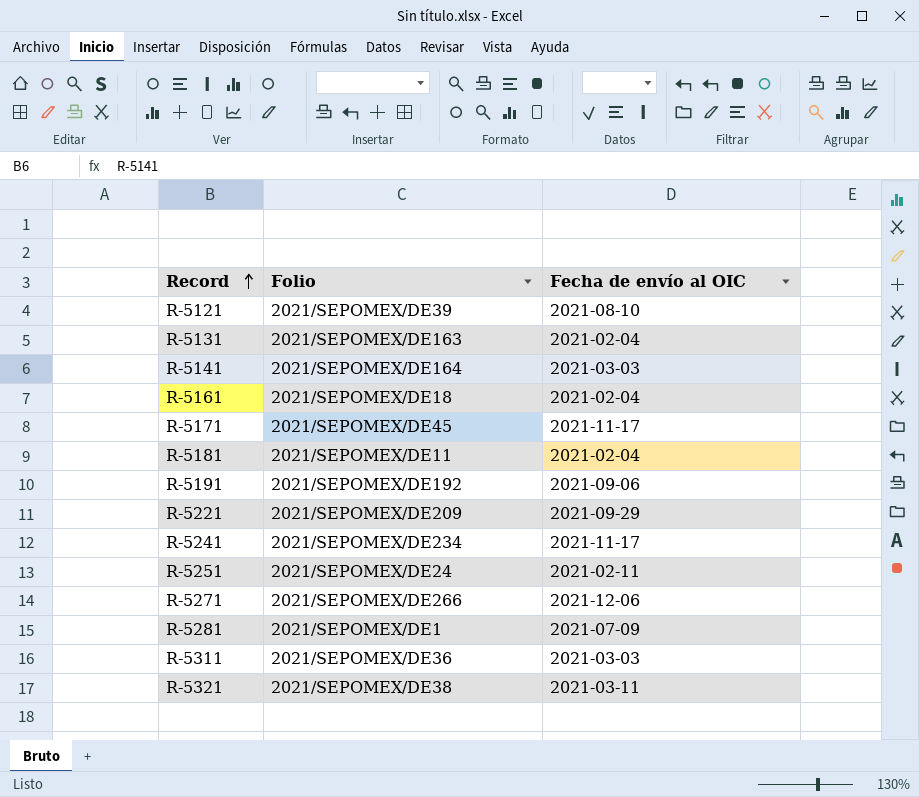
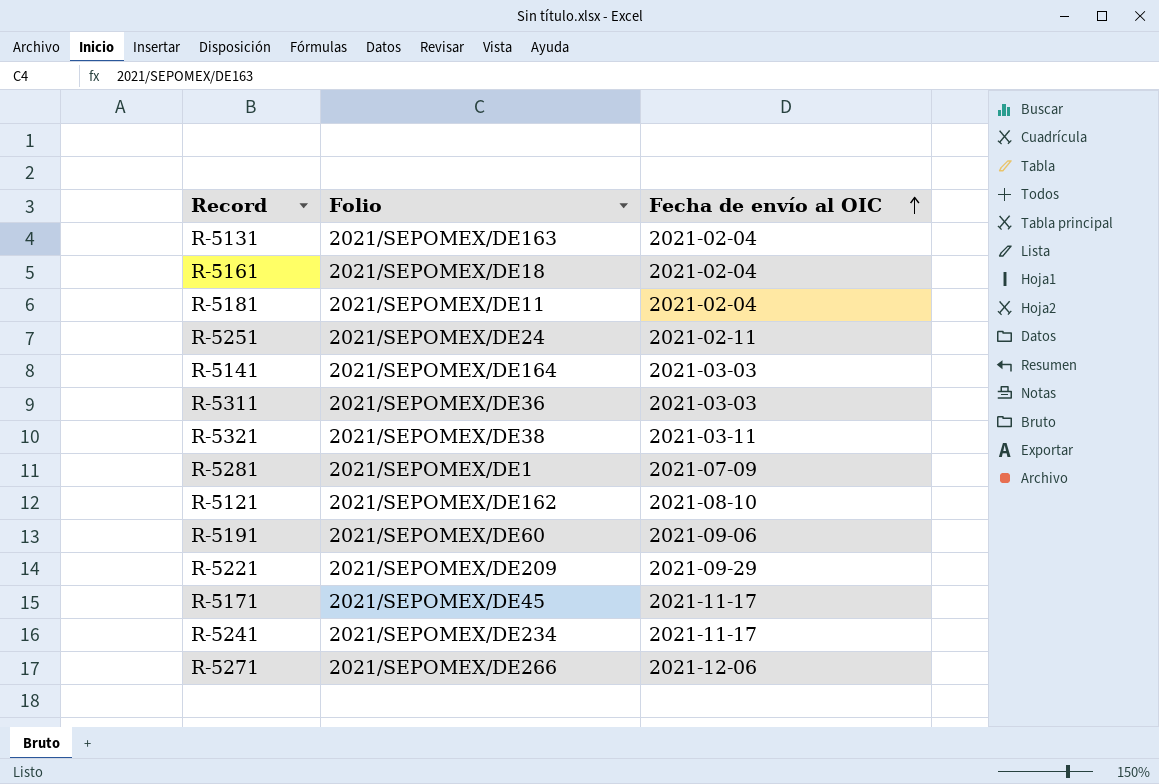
row order: Record ascending -> Fecha de envío al OIC ascending
R-5121 | Folio: 2021/SEPOMEX/DE39 -> 2021/SEPOMEX/DE162
R-5191 | Folio: 2021/SEPOMEX/DE192 -> 2021/SEPOMEX/DE60

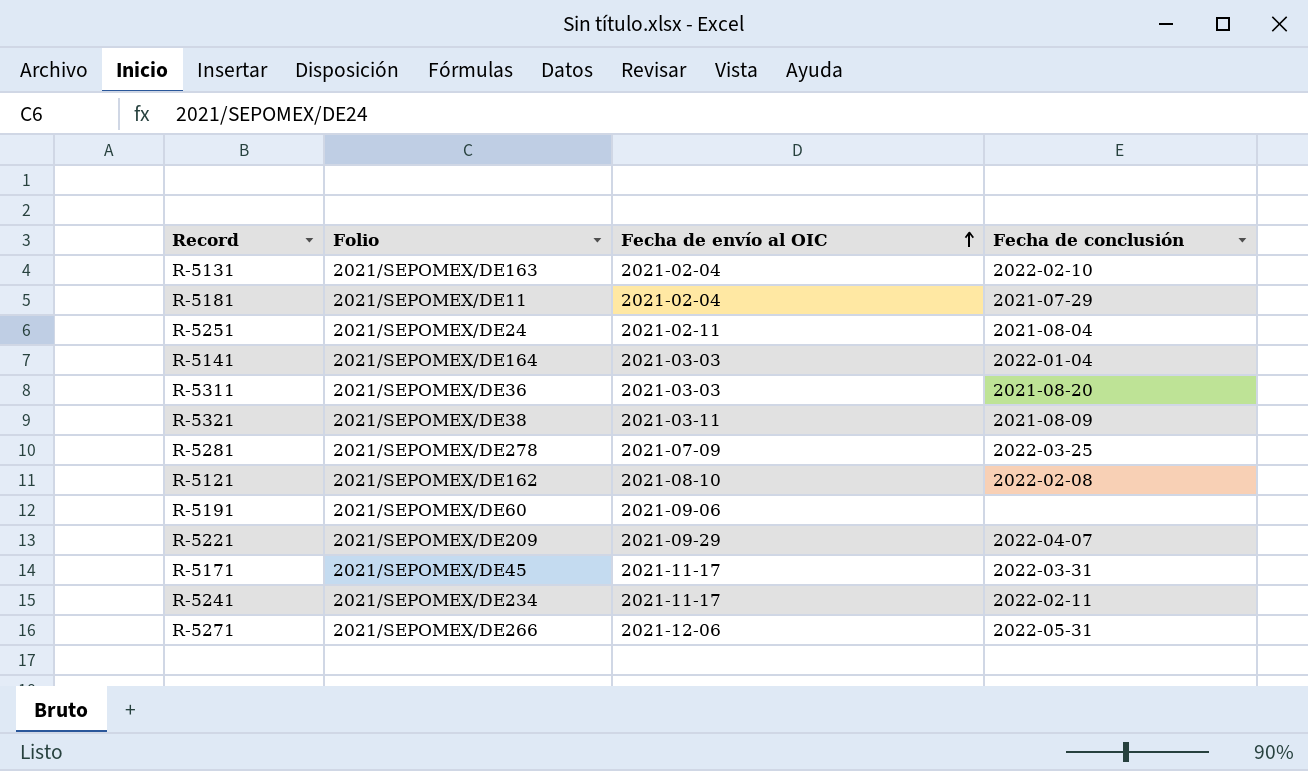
column Fecha de conclusión | position: none -> 4
row R-5161: 2021/SEPOMEX/DE18 | 2021-02-04 -> none
R-5281 | Folio: 2021/SEPOMEX/DE1 -> 2021/SEPOMEX/DE278

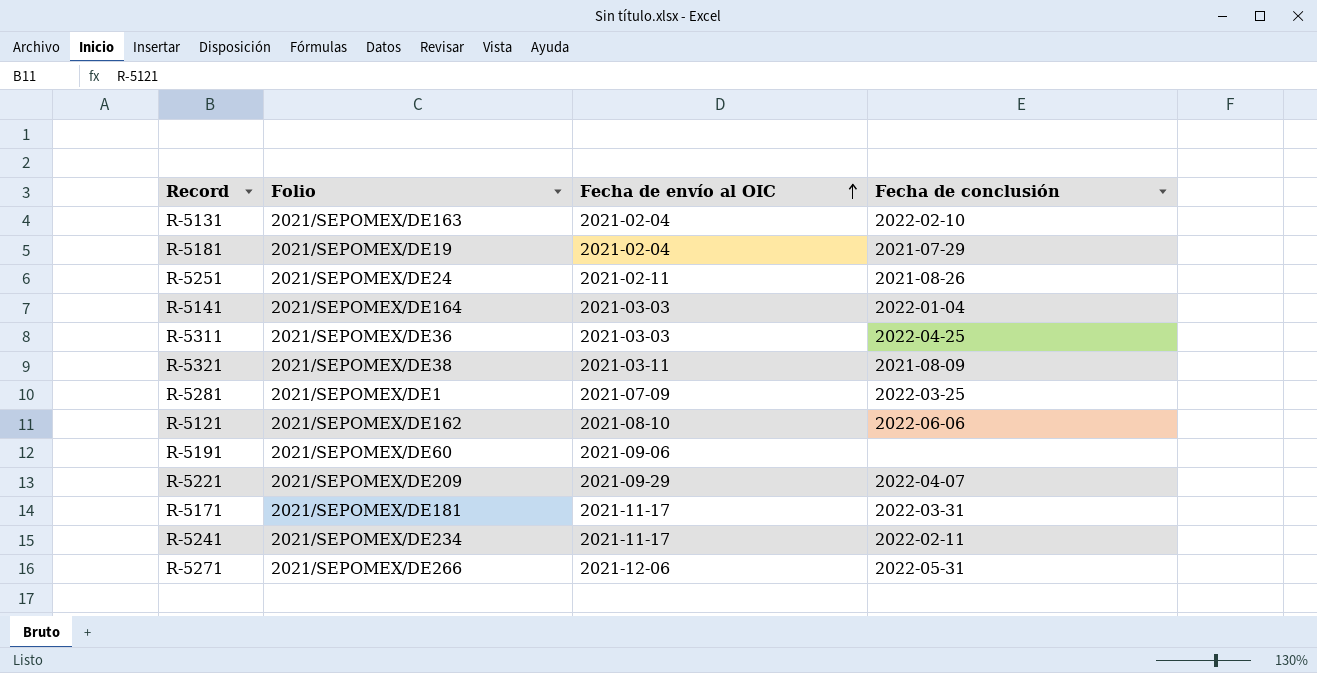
R-5181 | Folio: 2021/SEPOMEX/DE11 -> 2021/SEPOMEX/DE19
R-5251 | Fecha de conclusión: 2021-08-04 -> 2021-08-26
R-5311 | Fecha de conclusión: 2021-08-20 -> 2022-04-25
R-5281 | Folio: 2021/SEPOMEX/DE278 -> 2021/SEPOMEX/DE1
R-5121 | Fecha de conclusión: 2022-02-08 -> 2022-06-06
R-5171 | Folio: 2021/SEPOMEX/DE45 -> 2021/SEPOMEX/DE181

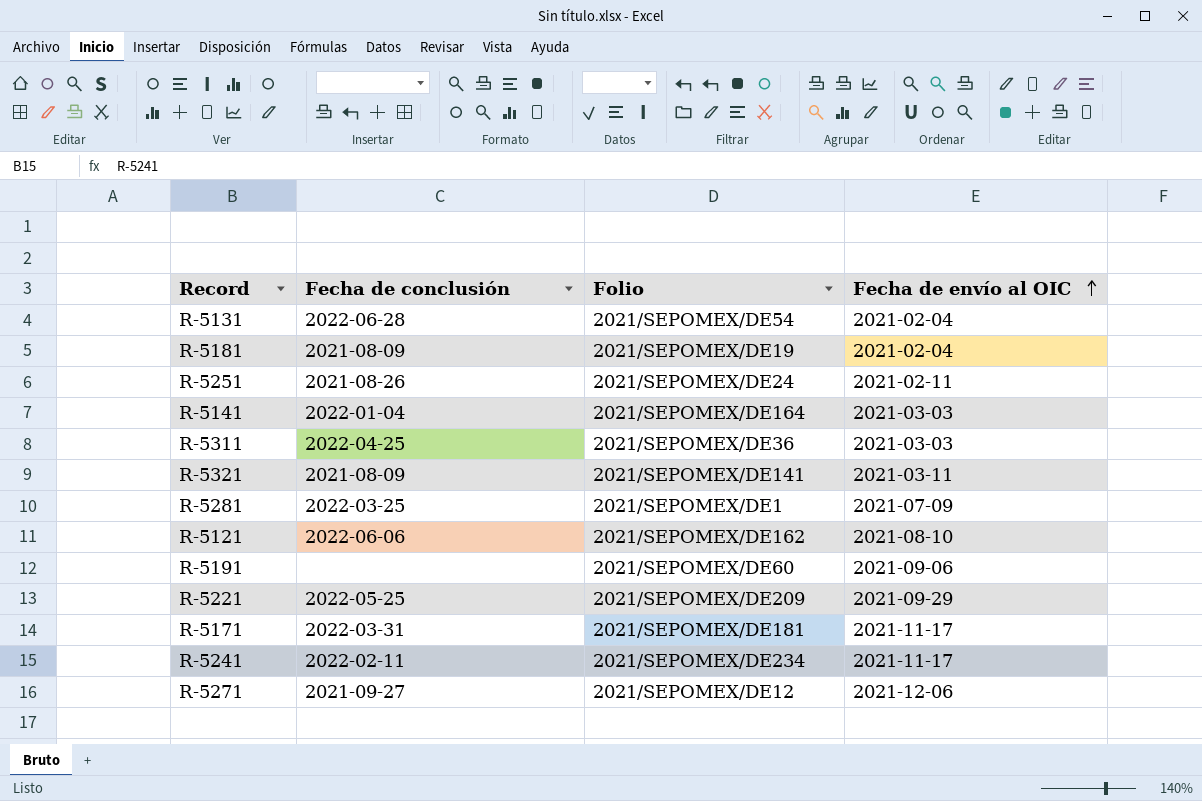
column Fecha de conclusión | position: 4 -> 2
R-5131 | Fecha de conclusión: 2022-02-10 -> 2022-06-28
R-5131 | Folio: 2021/SEPOMEX/DE163 -> 2021/SEPOMEX/DE54
R-5181 | Fecha de conclusión: 2021-07-29 -> 2021-08-09
R-5321 | Folio: 2021/SEPOMEX/DE38 -> 2021/SEPOMEX/DE141
R-5221 | Fecha de conclusión: 2022-04-07 -> 2022-05-25
R-5271 | Fecha de conclusión: 2022-05-31 -> 2021-09-27
R-5271 | Folio: 2021/SEPOMEX/DE266 -> 2021/SEPOMEX/DE12

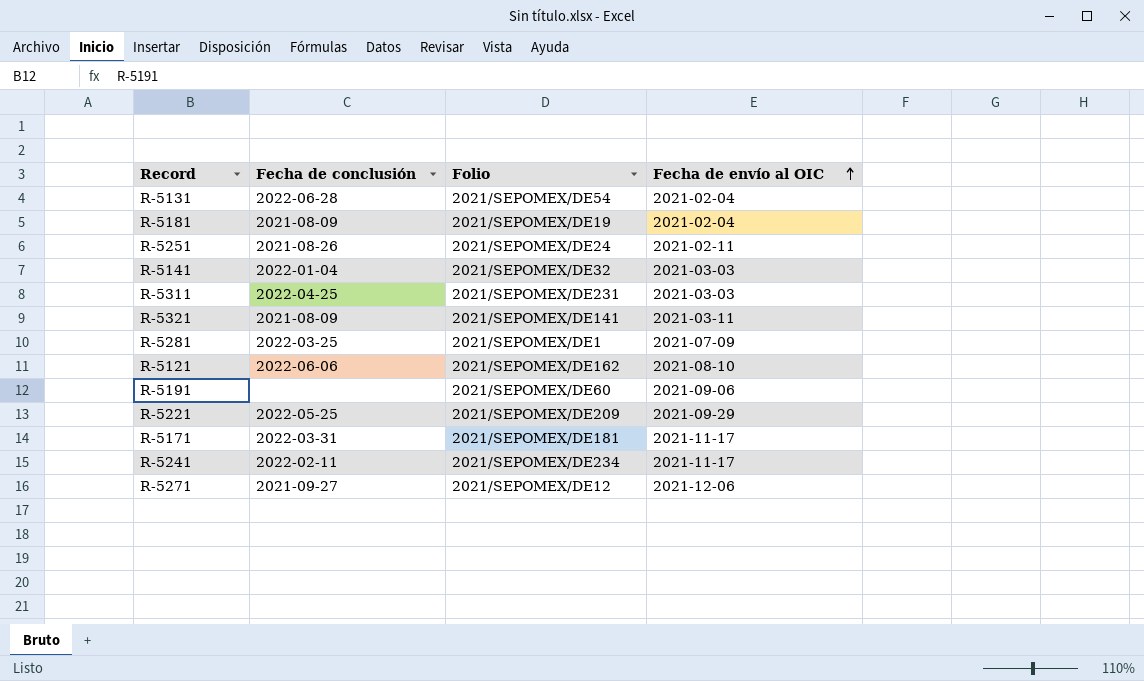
R-5141 | Folio: 2021/SEPOMEX/DE164 -> 2021/SEPOMEX/DE32
R-5311 | Folio: 2021/SEPOMEX/DE36 -> 2021/SEPOMEX/DE231

